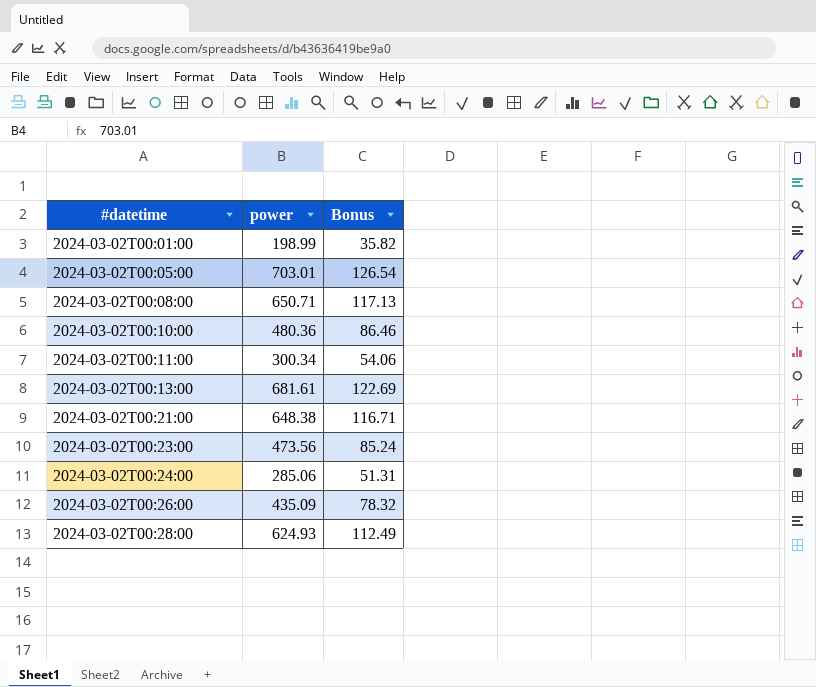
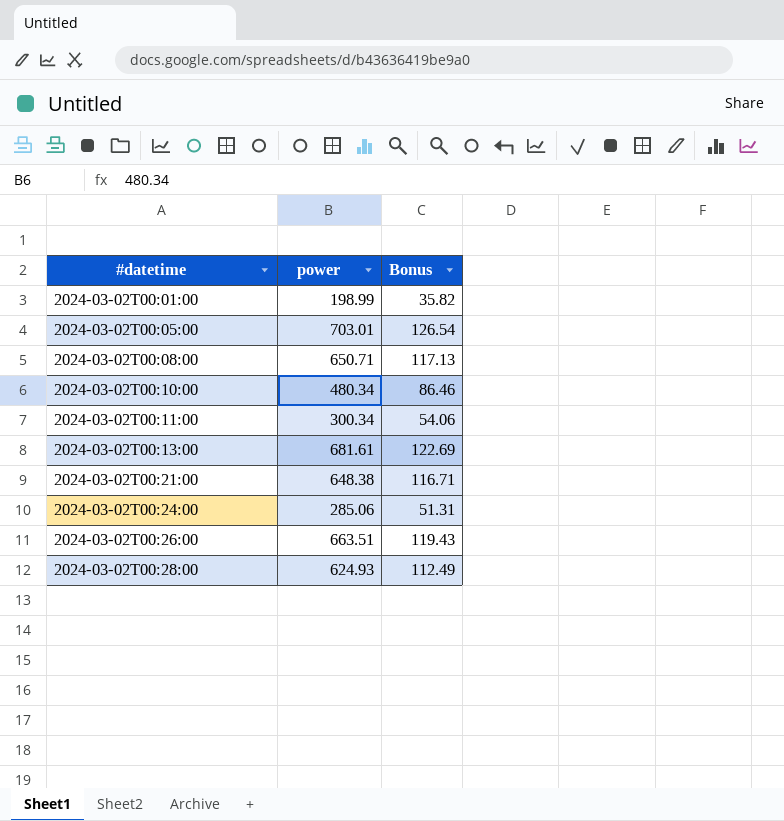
row 2024-03-02T00:23:00: 473.56 | 85.24 -> none
2024-03-02T00:10:00 | power: 480.36 -> 480.34
2024-03-02T00:26:00 | power: 435.09 -> 663.51
2024-03-02T00:26:00 | Bonus: 78.32 -> 119.43

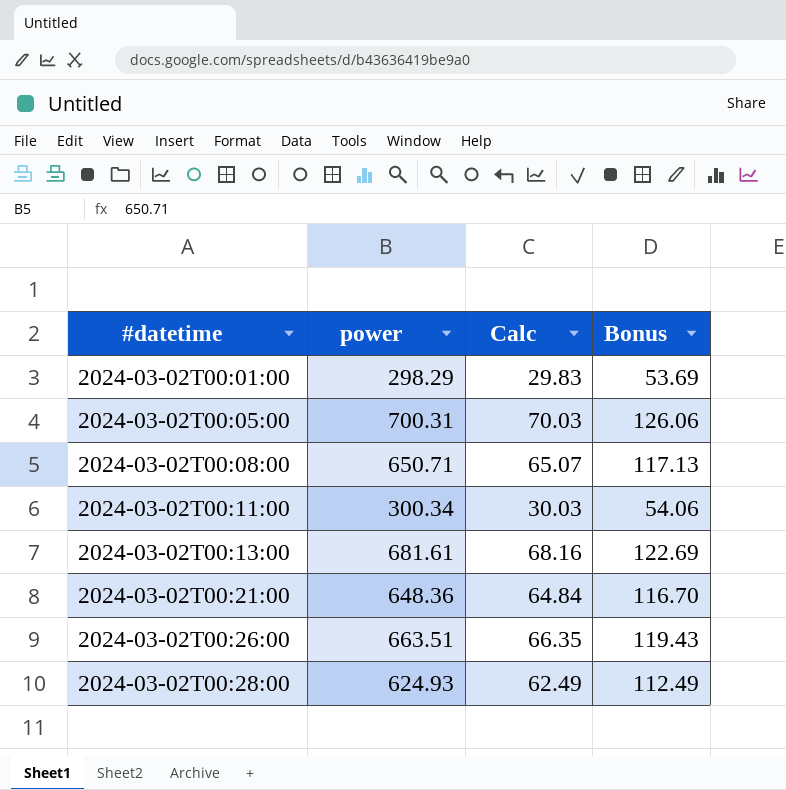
column Calc | formula: none -> [power] * 0.1
row 2024-03-02T00:10:00: 480.34 | 86.46 -> none
row 2024-03-02T00:24:00: 285.06 | 51.31 -> none
2024-03-02T00:01:00 | power: 198.99 -> 298.29
2024-03-02T00:01:00 | Bonus: 35.82 -> 53.69
2024-03-02T00:05:00 | power: 703.01 -> 700.31
2024-03-02T00:05:00 | Bonus: 126.54 -> 126.06
2024-03-02T00:21:00 | power: 648.38 -> 648.36
2024-03-02T00:21:00 | Bonus: 116.71 -> 116.70

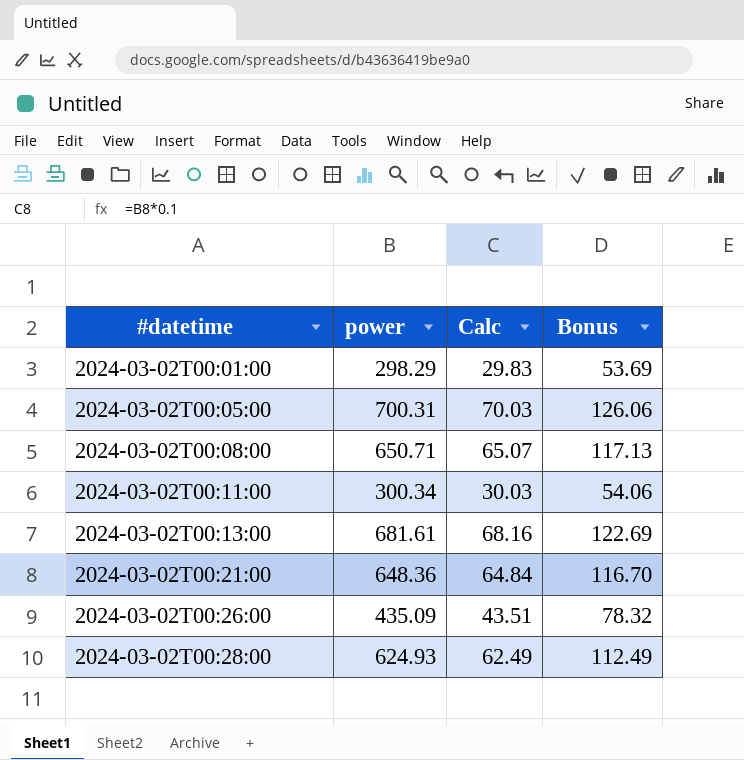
2024-03-02T00:26:00 | power: 663.51 -> 435.09
2024-03-02T00:26:00 | Calc: 66.35 -> 43.51
2024-03-02T00:26:00 | Bonus: 119.43 -> 78.32

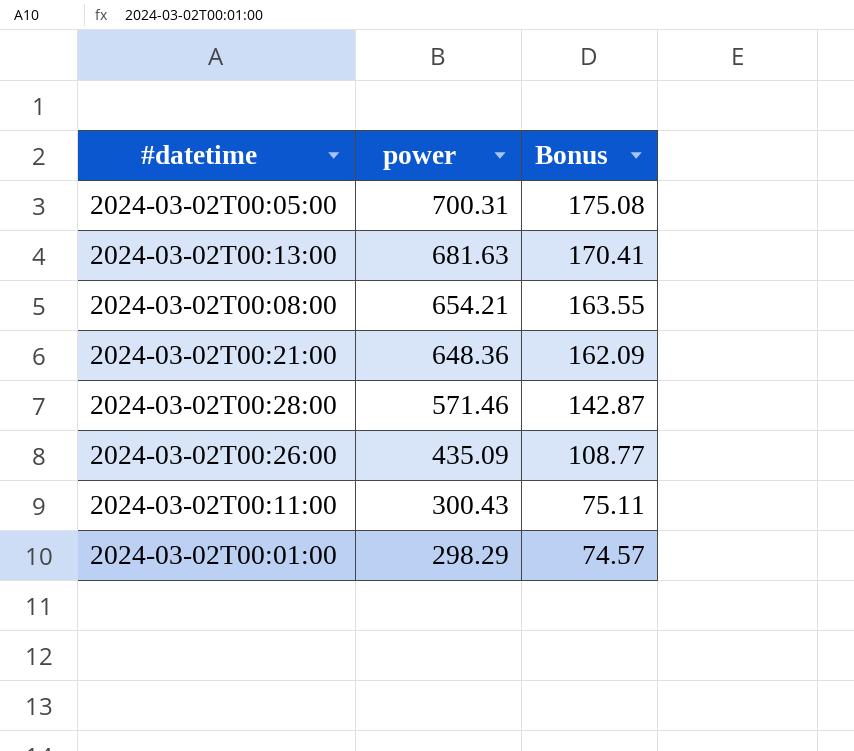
row order: #datetime ascending -> power descending
column Calc | formula: [power] * 0.1 -> none
column Bonus | formula: [power] * 0.18 -> [power] * 0.25
2024-03-02T00:13:00 | power: 681.61 -> 681.63
2024-03-02T00:08:00 | power: 650.71 -> 654.21
2024-03-02T00:28:00 | power: 624.93 -> 571.46
2024-03-02T00:11:00 | power: 300.34 -> 300.43

